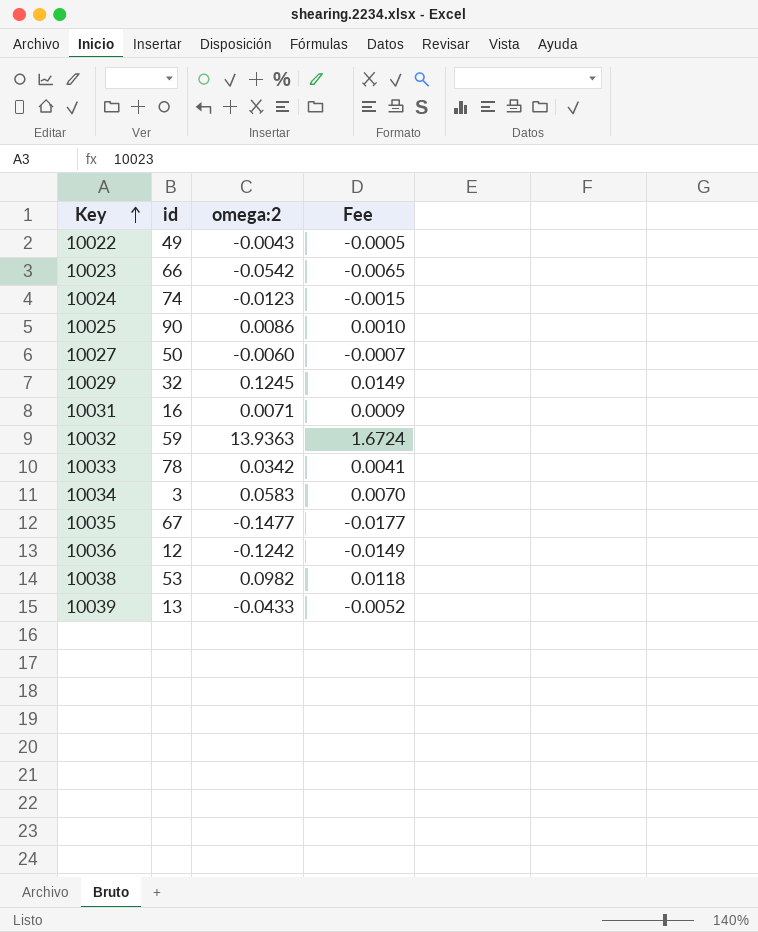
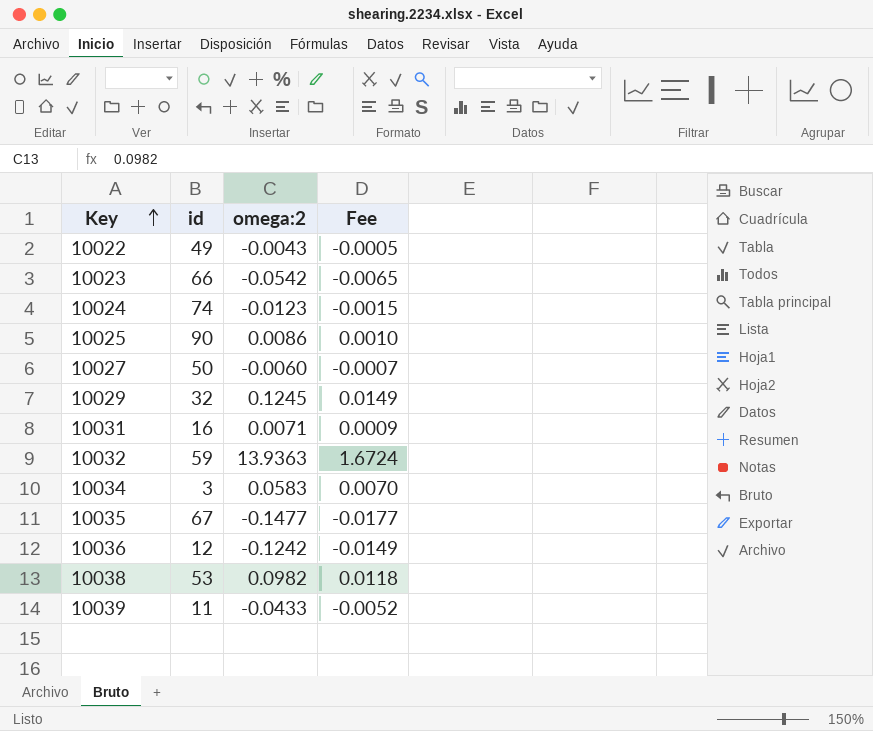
row 10033: 78 | 0.0342 | 0.0041 -> none
10039 | id: 13 -> 11

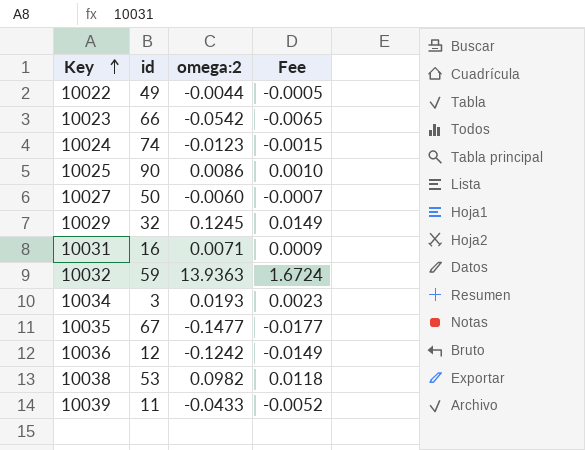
10022 | omega:2: -0.0043 -> -0.0044
10034 | omega:2: 0.0583 -> 0.0193
10034 | Fee: 0.0070 -> 0.0023

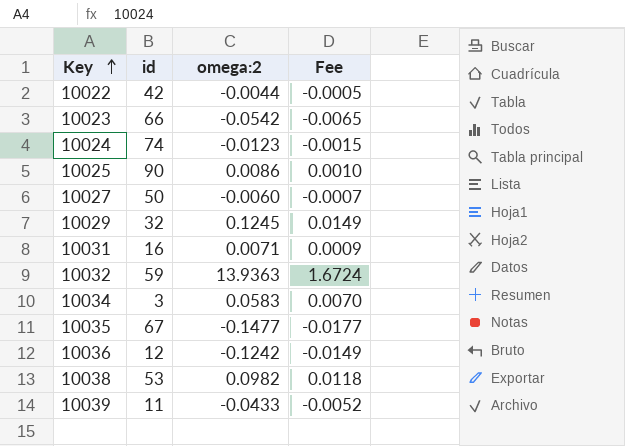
10022 | id: 49 -> 42
10034 | omega:2: 0.0193 -> 0.0583
10034 | Fee: 0.0023 -> 0.0070

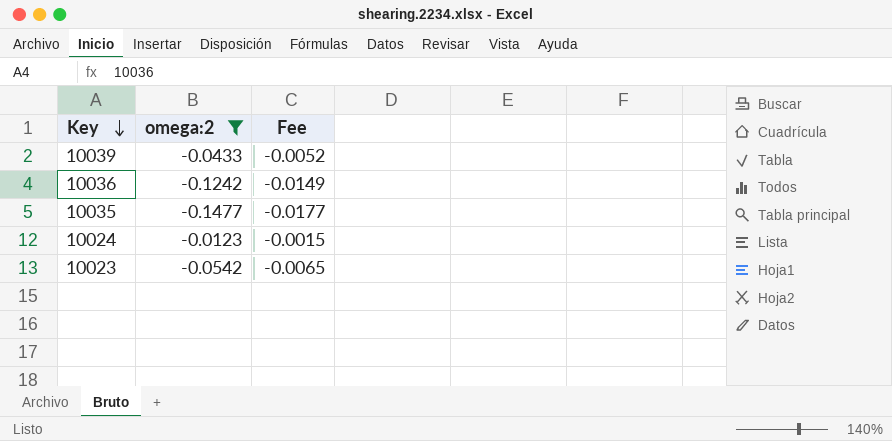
filter: none -> omega:2 <= -0.0123
row order: Key ascending -> Key descending
column id | position: 2 -> none

